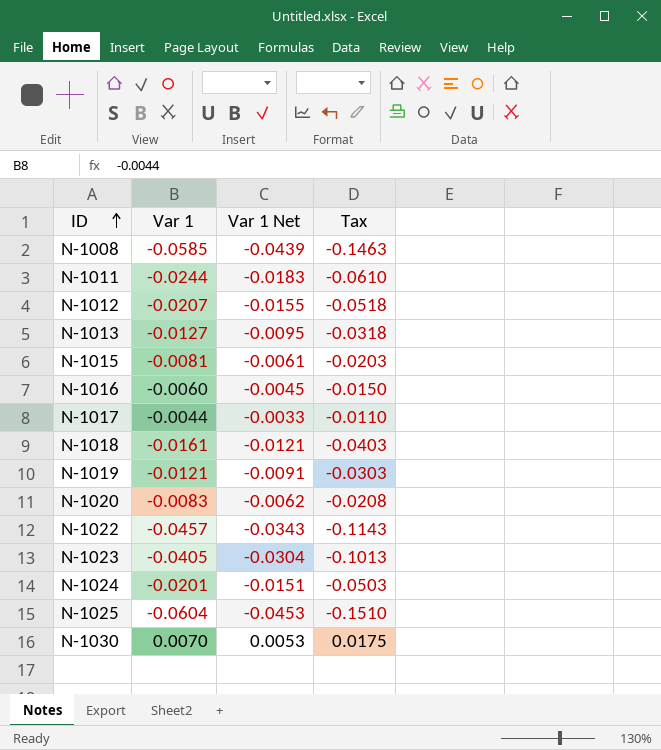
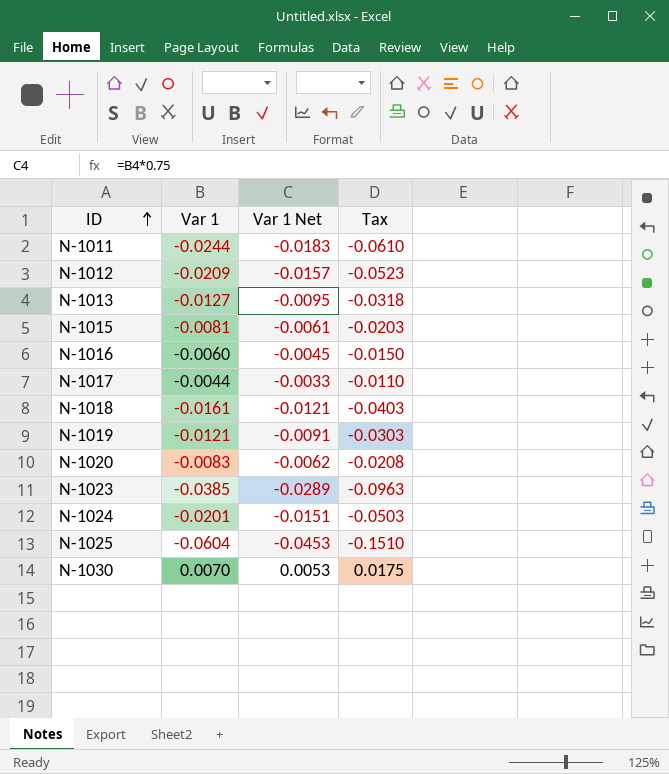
row N-1008: -0.0585 | -0.0439 | -0.1463 -> none
row N-1022: -0.0457 | -0.0343 | -0.1143 -> none
N-1012 | Var 1: -0.0207 -> -0.0209
N-1012 | Var 1 Net: -0.0155 -> -0.0157
N-1012 | Tax: -0.0518 -> -0.0523
N-1023 | Var 1: -0.0405 -> -0.0385
N-1023 | Var 1 Net: -0.0304 -> -0.0289
N-1023 | Tax: -0.1013 -> -0.0963

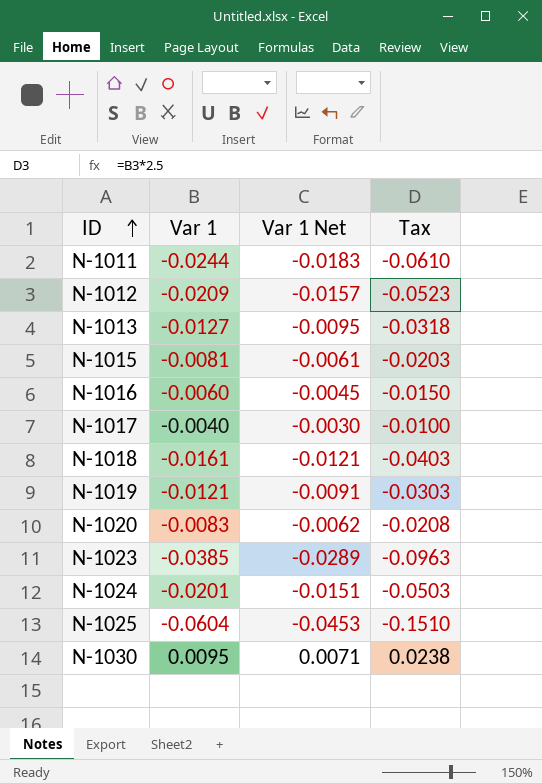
N-1017 | Var 1: -0.0044 -> -0.0040
N-1017 | Var 1 Net: -0.0033 -> -0.0030
N-1017 | Tax: -0.0110 -> -0.0100
N-1030 | Var 1: 0.0070 -> 0.0095
N-1030 | Var 1 Net: 0.0053 -> 0.0071
N-1030 | Tax: 0.0175 -> 0.0238

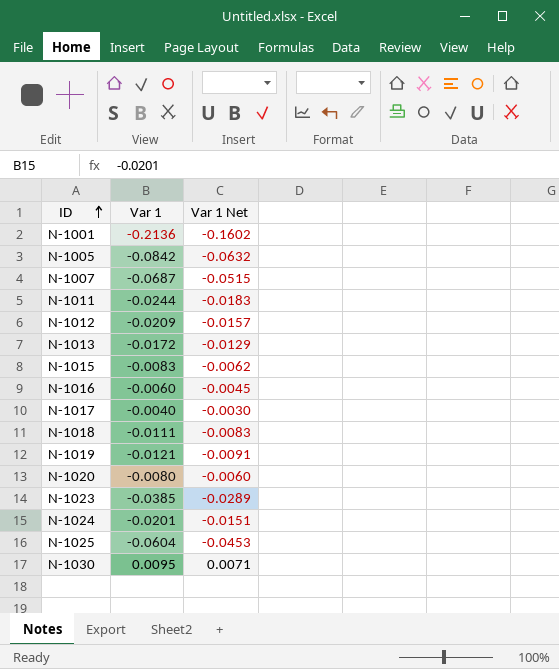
column Tax | formula: [Var 1] * 2.5 -> none
row N-1001: none -> -0.2136 | -0.1602
row N-1005: none -> -0.0842 | -0.0632
row N-1007: none -> -0.0687 | -0.0515
N-1013 | Var 1: -0.0127 -> -0.0172
N-1013 | Var 1 Net: -0.0095 -> -0.0129
N-1015 | Var 1: -0.0081 -> -0.0083
N-1015 | Var 1 Net: -0.0061 -> -0.0062
N-1018 | Var 1: -0.0161 -> -0.0111
N-1018 | Var 1 Net: -0.0121 -> -0.0083
N-1020 | Var 1: -0.0083 -> -0.0080
N-1020 | Var 1 Net: -0.0062 -> -0.0060

